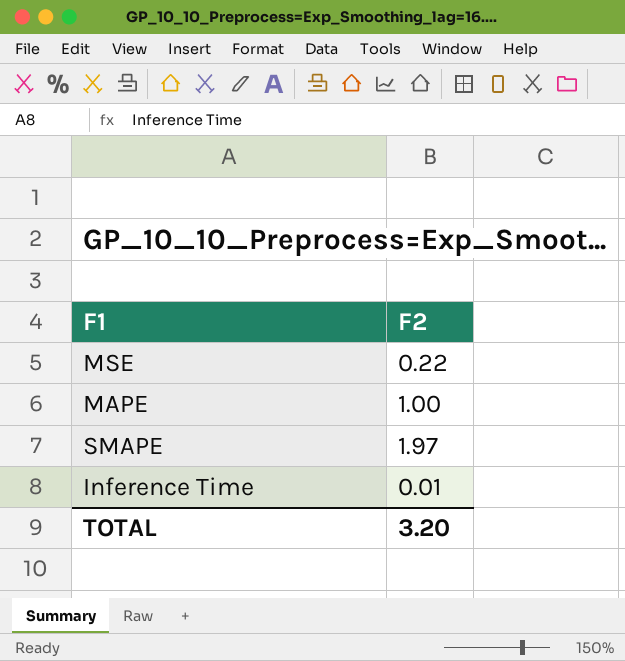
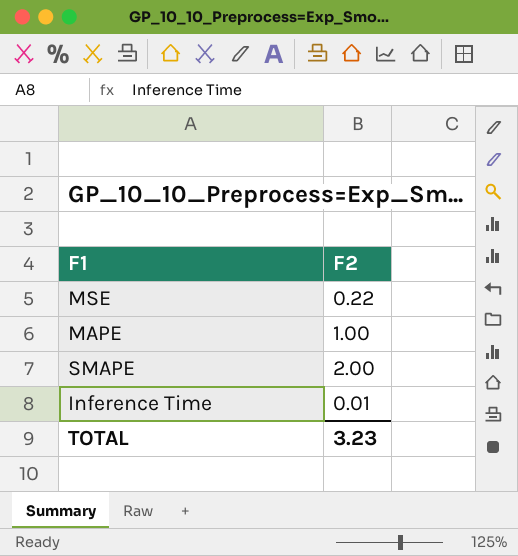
SMAPE | F2: 1.97 -> 2.00
TOTAL | F2: 3.20 -> 3.23

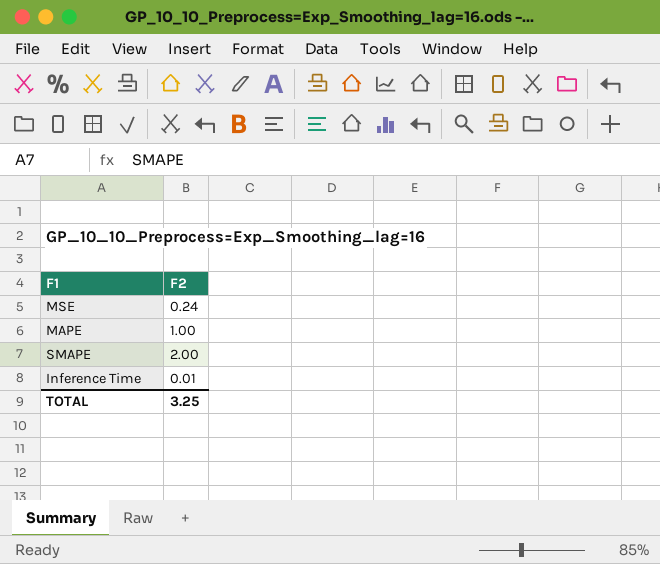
MSE | F2: 0.22 -> 0.24
TOTAL | F2: 3.23 -> 3.25

